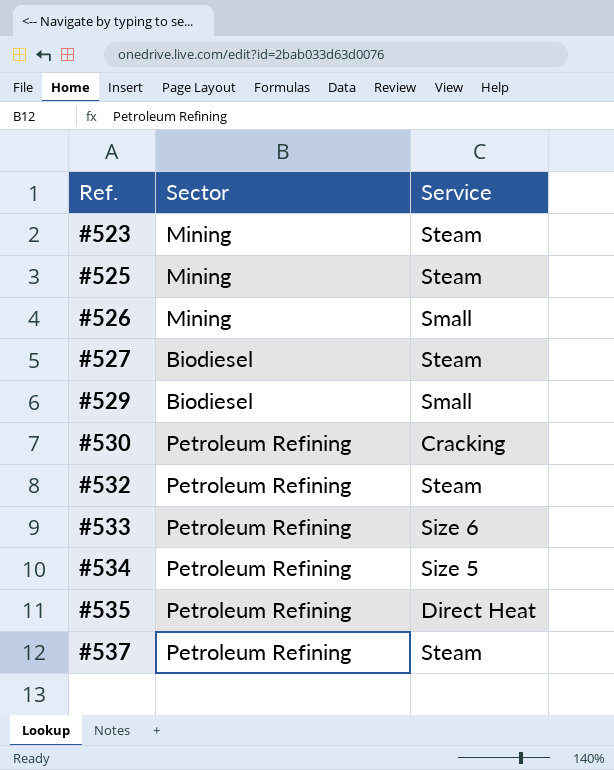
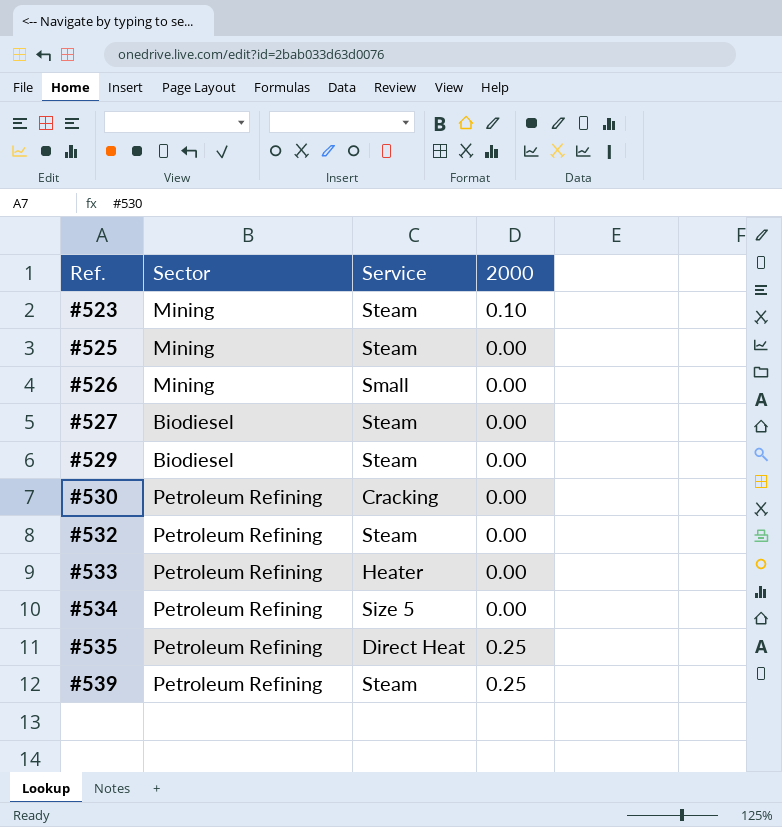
column 2000 | position: none -> 4
row #537: Petroleum Refining | Steam -> none
#529 | Service: Small -> Steam
#533 | Service: Size 6 -> Heater
row #539: none -> Petroleum Refining | Steam | 0.25

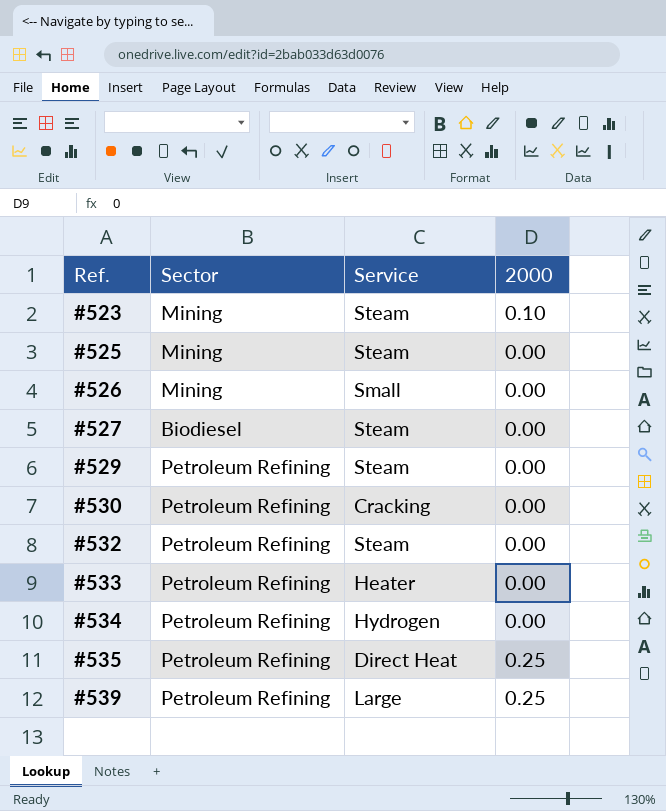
#529 | Sector: Biodiesel -> Petroleum Refining
#534 | Service: Size 5 -> Hydrogen
#539 | Service: Steam -> Large

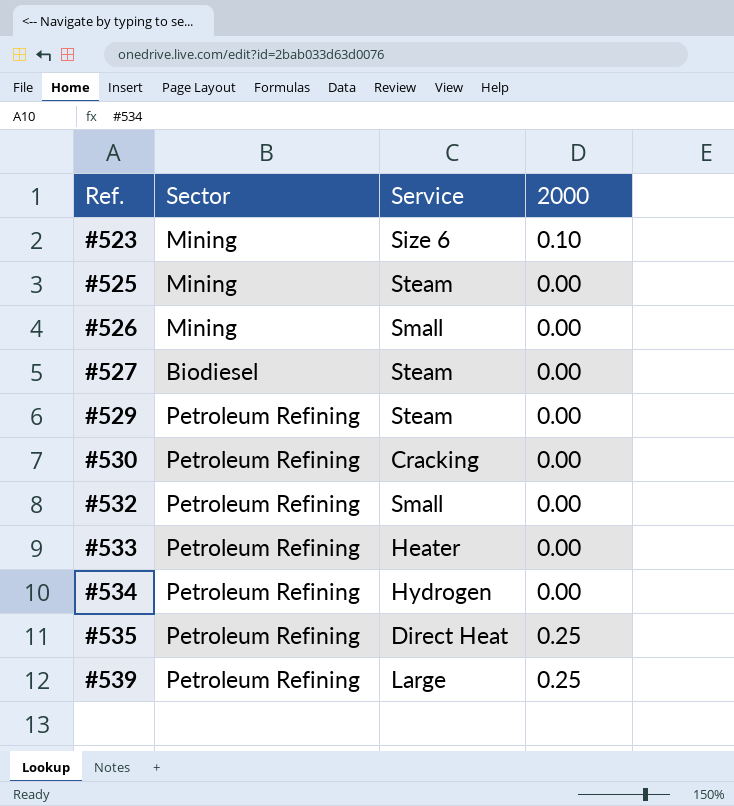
#523 | Service: Steam -> Size 6
#532 | Service: Steam -> Small

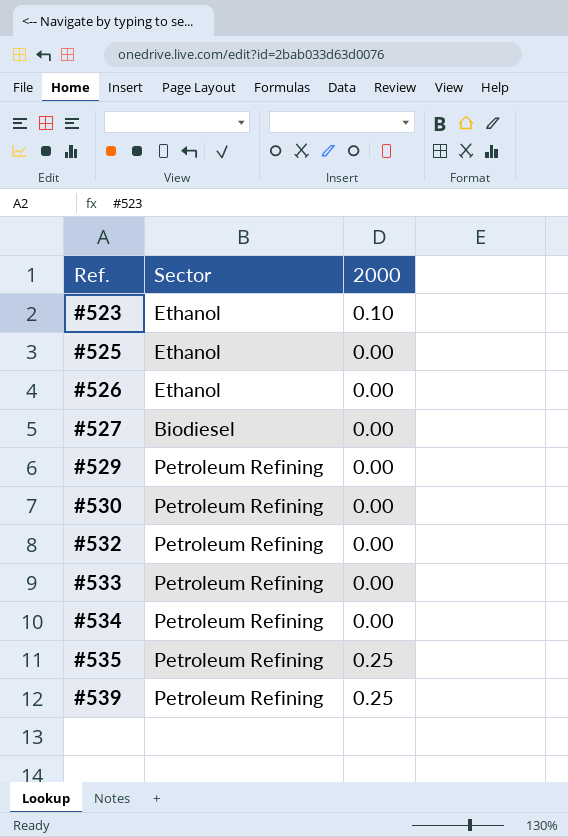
column Service | position: 3 -> none
#523 | Sector: Mining -> Ethanol
#525 | Sector: Mining -> Ethanol
#526 | Sector: Mining -> Ethanol

